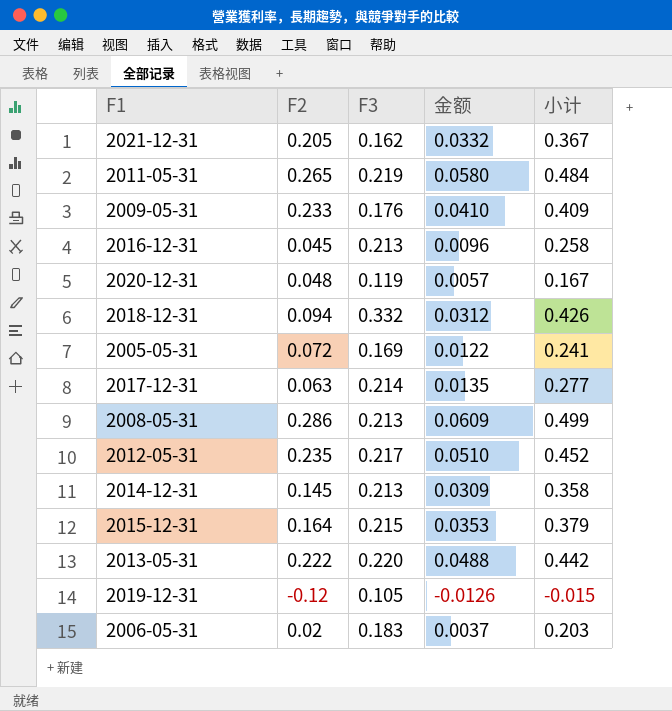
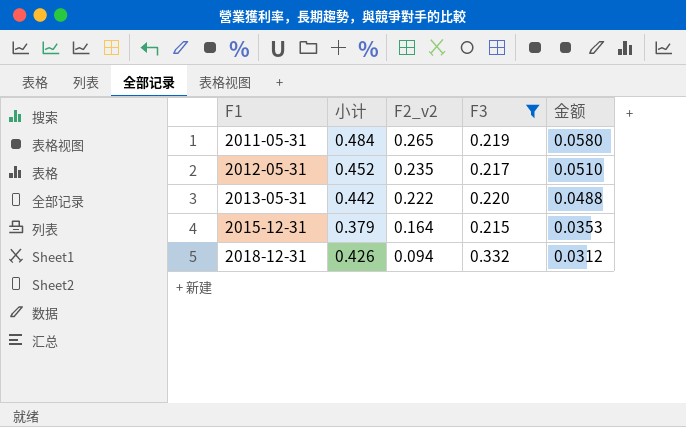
filter: none -> F3 >= 0.215
row order: none -> F1 ascending
column 小计 | position: 5 -> 2
column name: F2 -> F2_v2

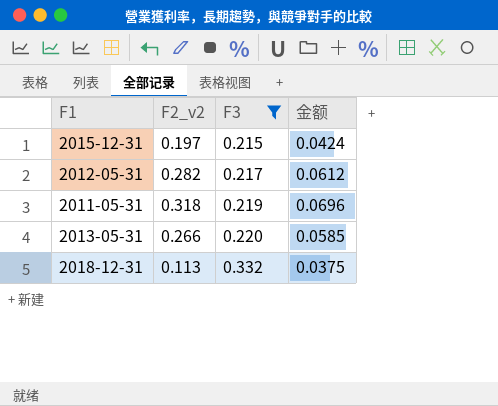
row order: F1 ascending -> F3 ascending
column 小计 | formula: [F2_v2] + [F3] -> none
2015-12-31 | F2_v2: 0.164 -> 0.197
2015-12-31 | 金额: 0.0353 -> 0.0424
2012-05-31 | F2_v2: 0.235 -> 0.282
2012-05-31 | 金额: 0.0510 -> 0.0612
2011-05-31 | F2_v2: 0.265 -> 0.318
2011-05-31 | 金额: 0.0580 -> 0.0696
2013-05-31 | F2_v2: 0.222 -> 0.266
2013-05-31 | 金额: 0.0488 -> 0.0585
2018-12-31 | F2_v2: 0.094 -> 0.113
2018-12-31 | 金额: 0.0312 -> 0.0375

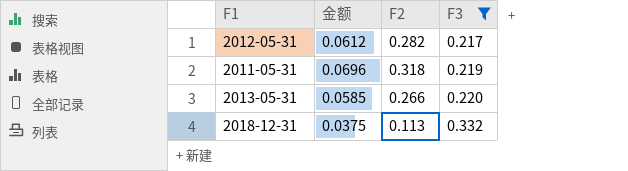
column 金额 | position: 4 -> 2
column name: F2_v2 -> F2
row 2015-12-31: 0.197 | 0.215 | 0.0424 -> none

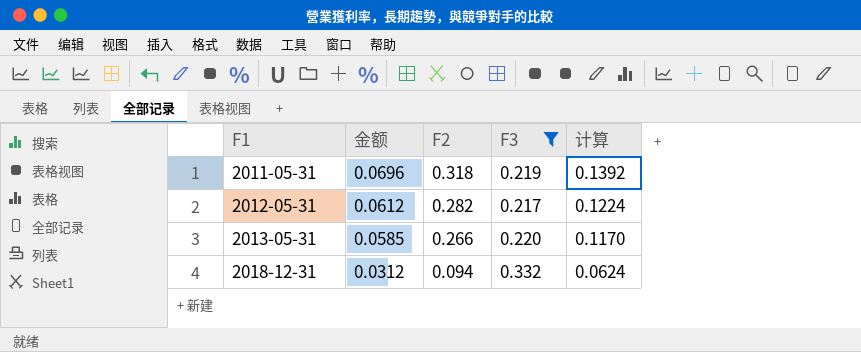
row order: F3 ascending -> F1 ascending
column 计算 | formula: none -> [金额] * 2
2018-12-31 | 金额: 0.0375 -> 0.0312
2018-12-31 | F2: 0.113 -> 0.094

